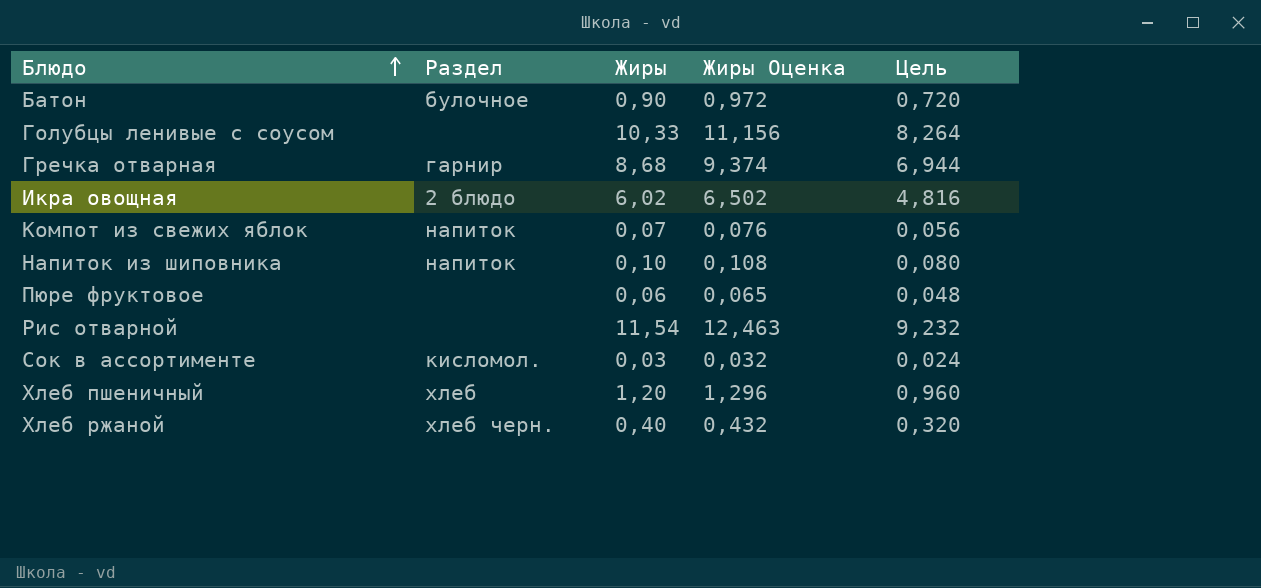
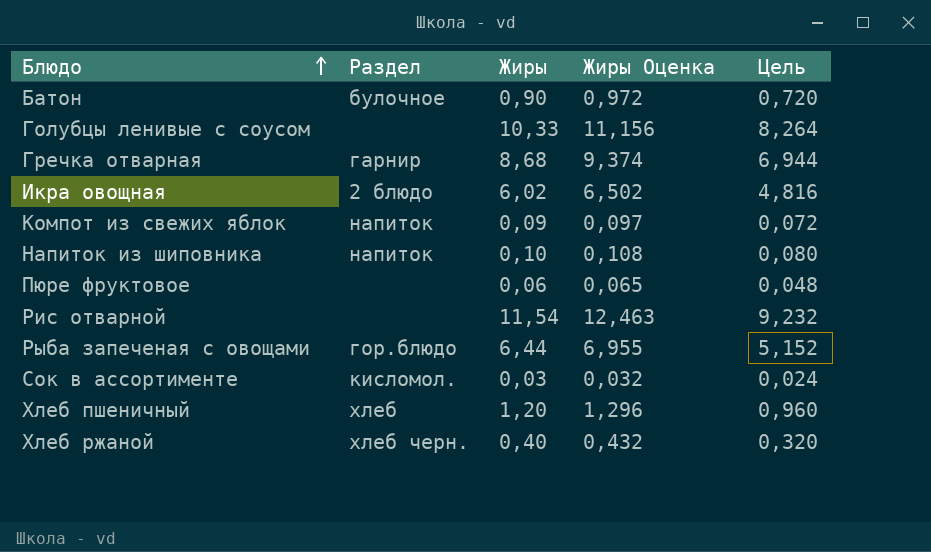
Компот из свежих яблок | Жиры: 0,07 -> 0,09
Компот из свежих яблок | Жиры Оценка: 0,076 -> 0,097
Компот из свежих яблок | Цель: 0,056 -> 0,072
row Рыба запеченая с овощами: none -> гор.блюдо | 6,44 | 6,955 | 5,152

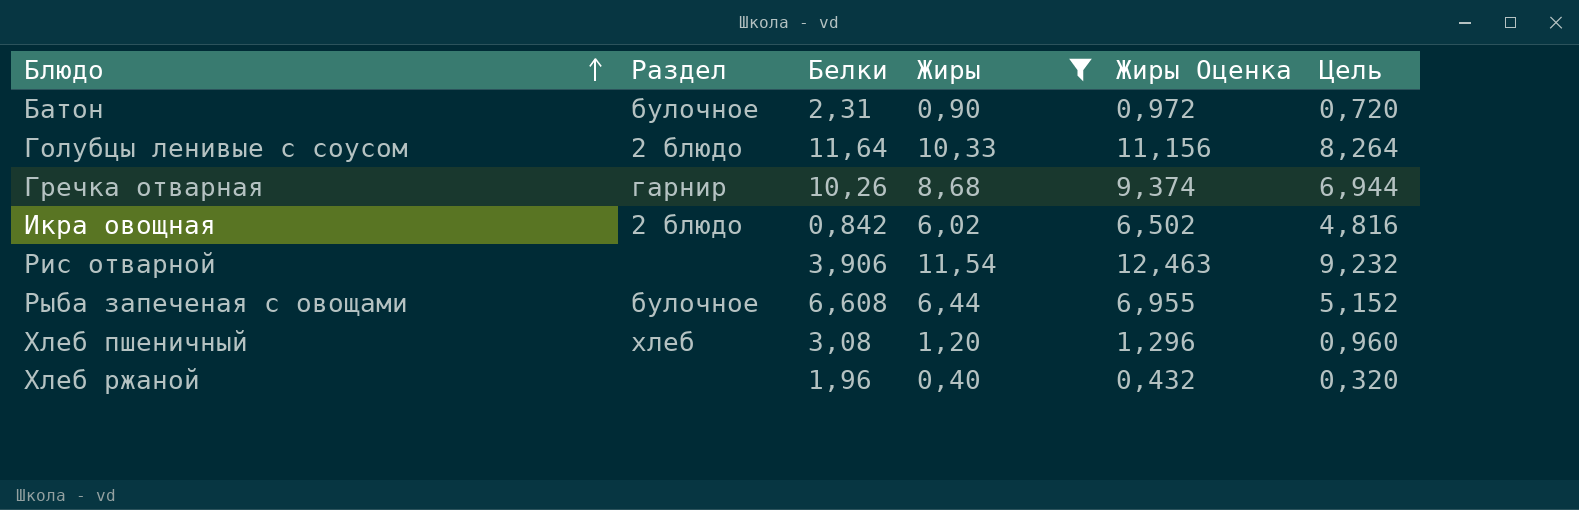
filter: none -> Жиры >= 0,40
column Белки | position: none -> 3
Голубцы ленивые с соусом | Раздел: none -> 2 блюдо
Рыба запеченая с овощами | Раздел: гор.блюдо -> булочное
Хлеб ржаной | Раздел: хлеб черн. -> none

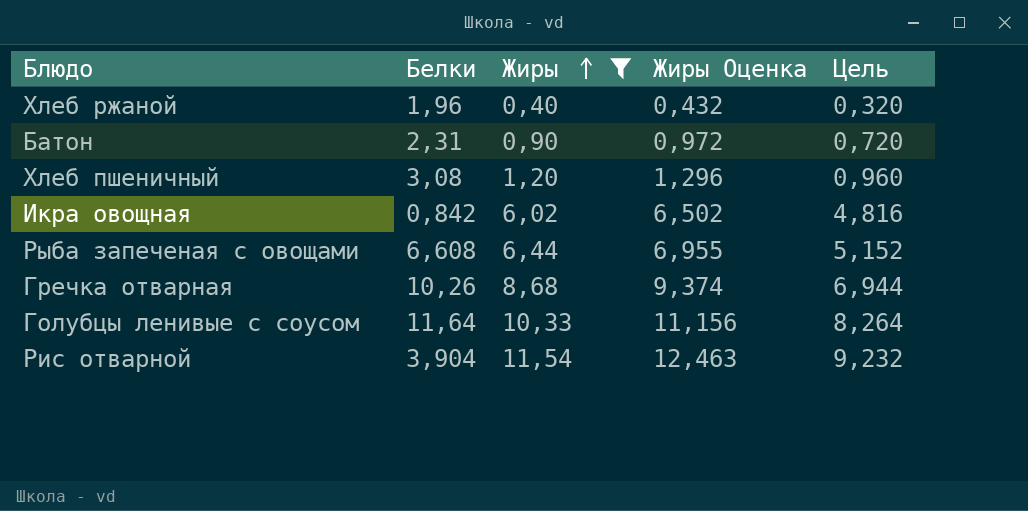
row order: Блюдо ascending -> Жиры ascending
column Раздел | position: 2 -> none
Рис отварной | Белки: 3,906 -> 3,904

